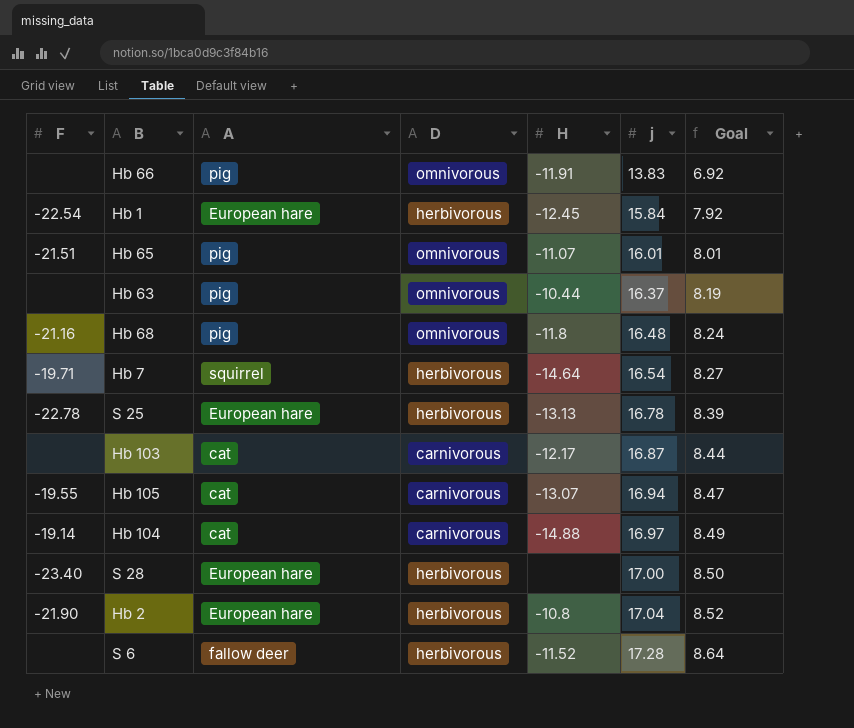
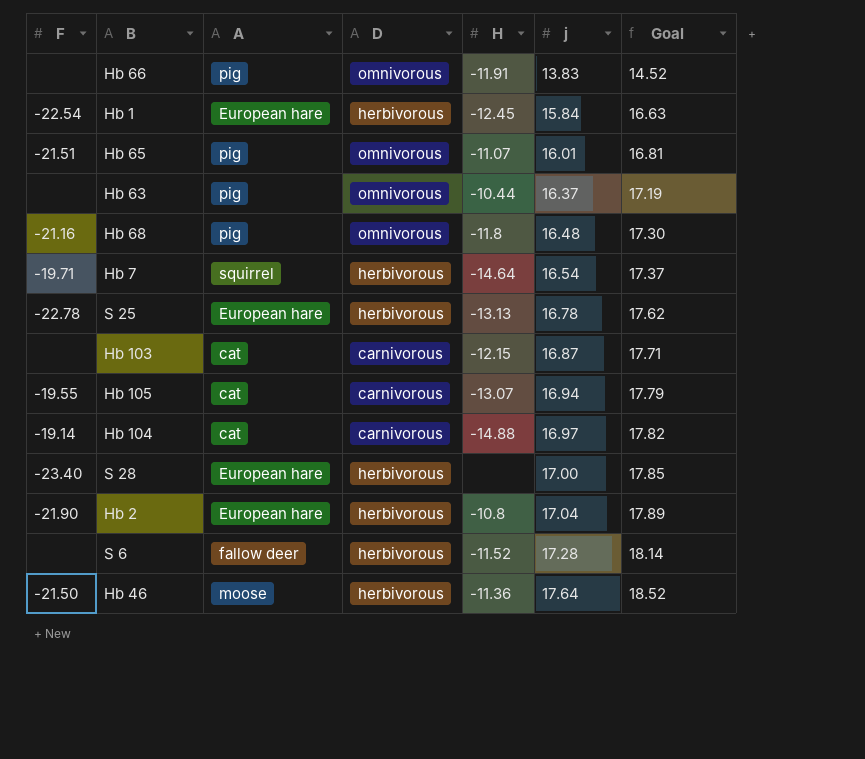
column Goal | formula: [j] * 0.5 -> [j] * 1.05
Hb 103 | H: -12.17 -> -12.15
row Hb 46: none -> -21.50 | moose | herbivorous | -11.36 | 17.64 | 18.52

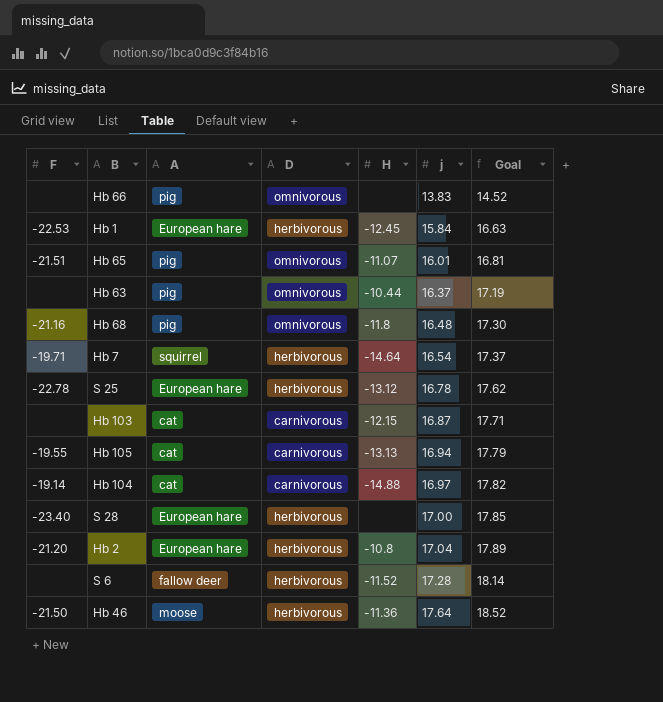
Hb 66 | H: -11.91 -> none
Hb 1 | F: -22.54 -> -22.53
S 25 | H: -13.13 -> -13.12
Hb 105 | H: -13.07 -> -13.13
Hb 2 | F: -21.90 -> -21.20

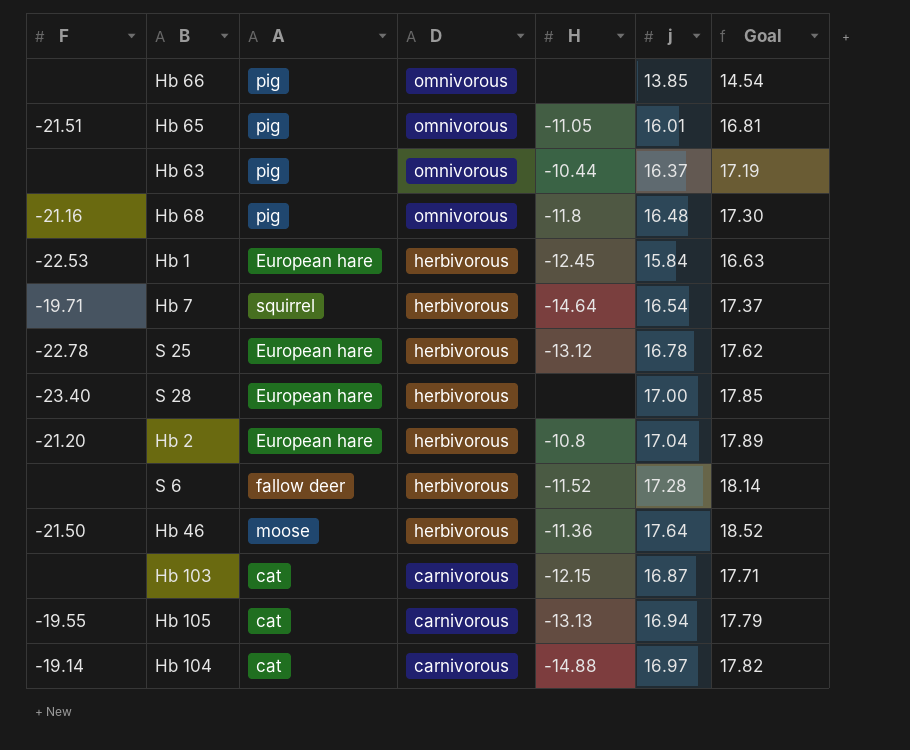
row order: j ascending -> D descending
Hb 66 | j: 13.83 -> 13.85
Hb 66 | Goal: 14.52 -> 14.54
Hb 65 | H: -11.07 -> -11.05

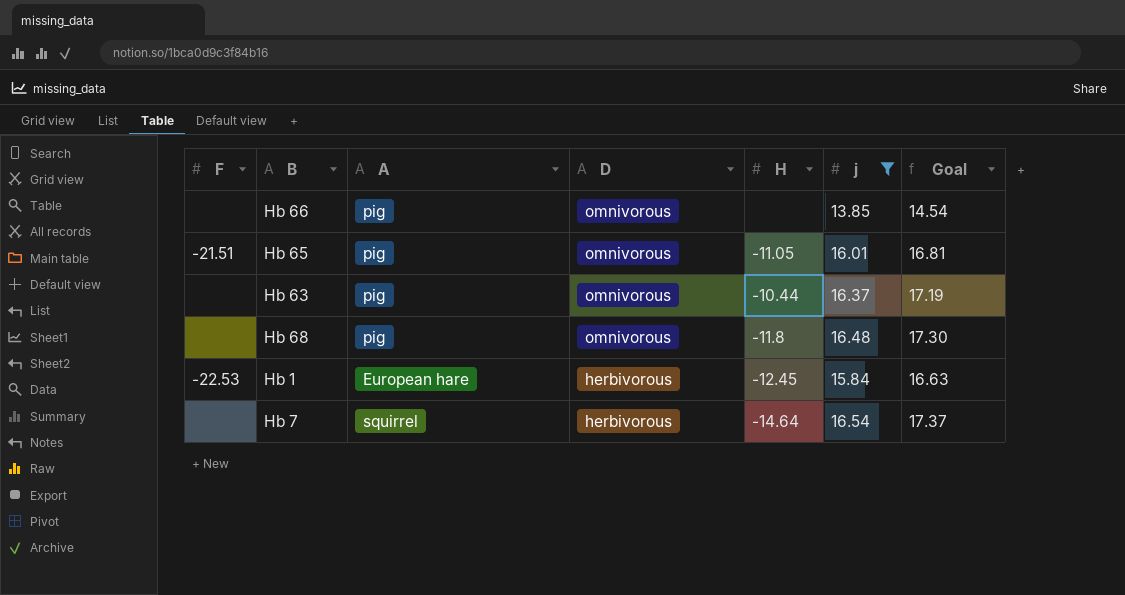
filter: none -> j <= 16.54
Hb 68 | F: -21.16 -> none
Hb 7 | F: -19.71 -> none

